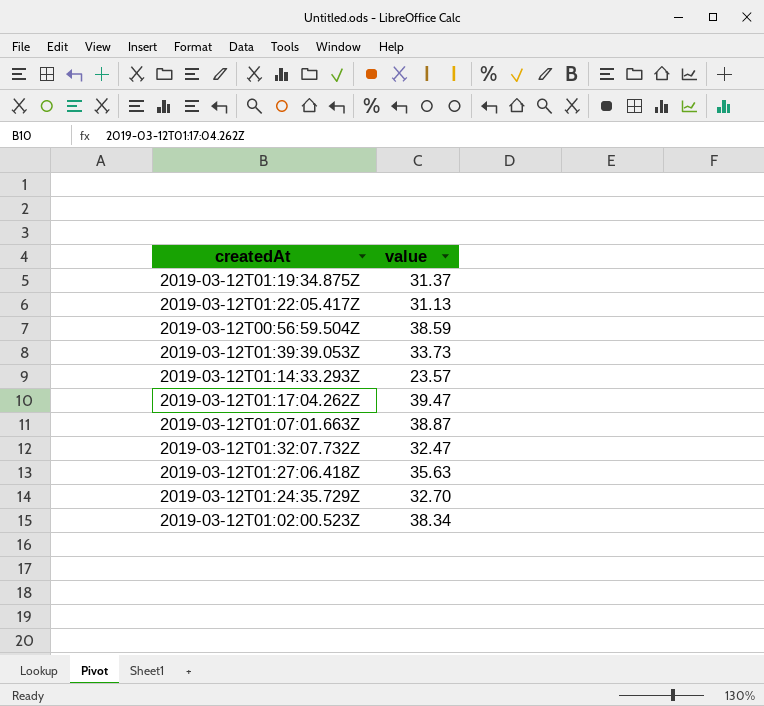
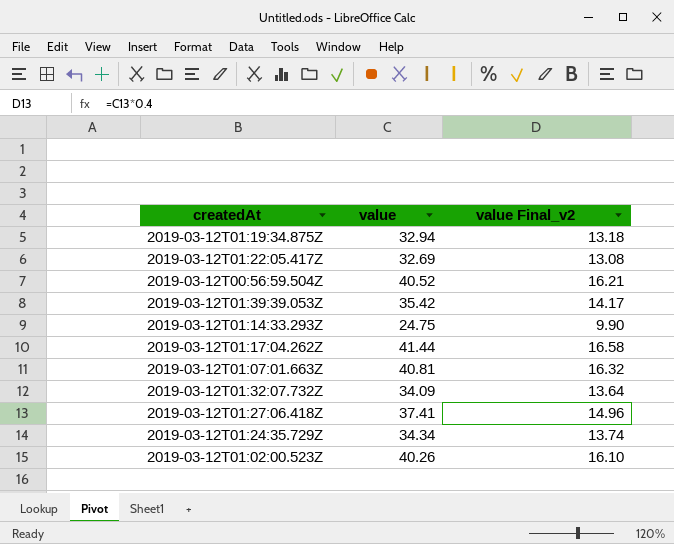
column value Final_v2 | formula: none -> [value] * 0.4
2019-03-12T01:19:34.875Z | value: 31.37 -> 32.94
2019-03-12T01:22:05.417Z | value: 31.13 -> 32.69
2019-03-12T00:56:59.504Z | value: 38.59 -> 40.52
2019-03-12T01:39:39.053Z | value: 33.73 -> 35.42
2019-03-12T01:14:33.293Z | value: 23.57 -> 24.75
2019-03-12T01:17:04.262Z | value: 39.47 -> 41.44
2019-03-12T01:07:01.663Z | value: 38.87 -> 40.81
2019-03-12T01:32:07.732Z | value: 32.47 -> 34.09
2019-03-12T01:27:06.418Z | value: 35.63 -> 37.41
2019-03-12T01:24:35.729Z | value: 32.70 -> 34.34
2019-03-12T01:02:00.523Z | value: 38.34 -> 40.26

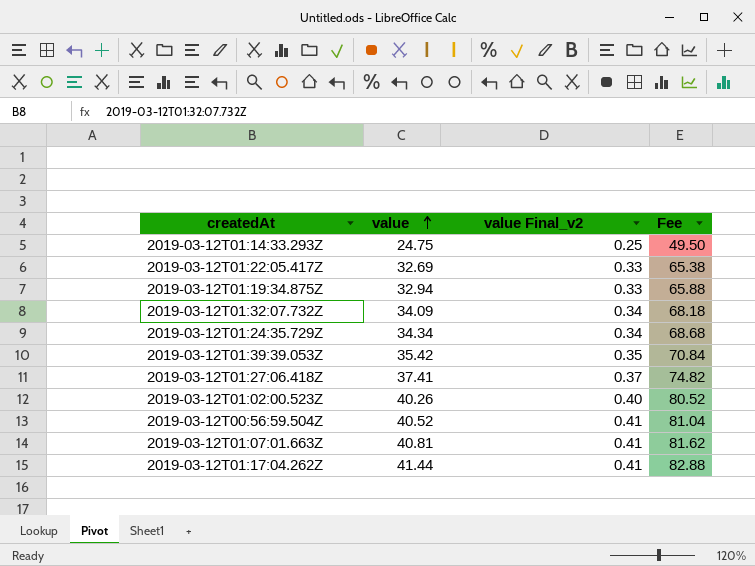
row order: none -> value ascending
column value Final_v2 | formula: [value] * 0.4 -> [value] * 0.01
column Fee | formula: none -> [value] * 2

